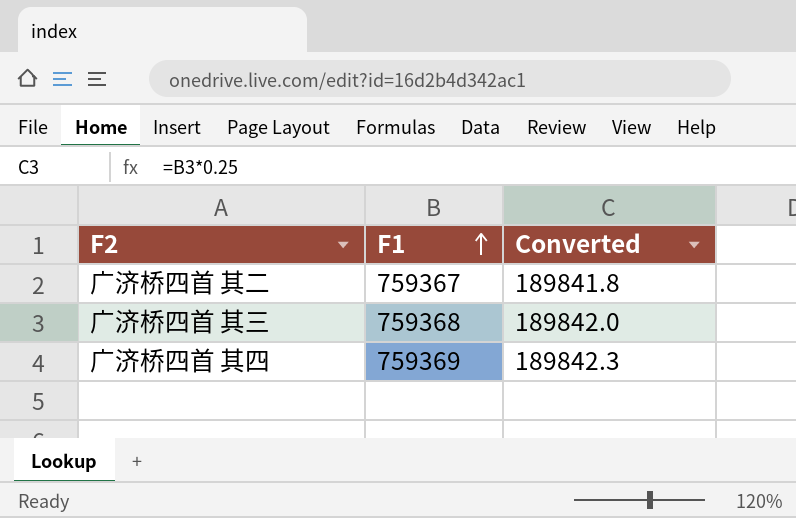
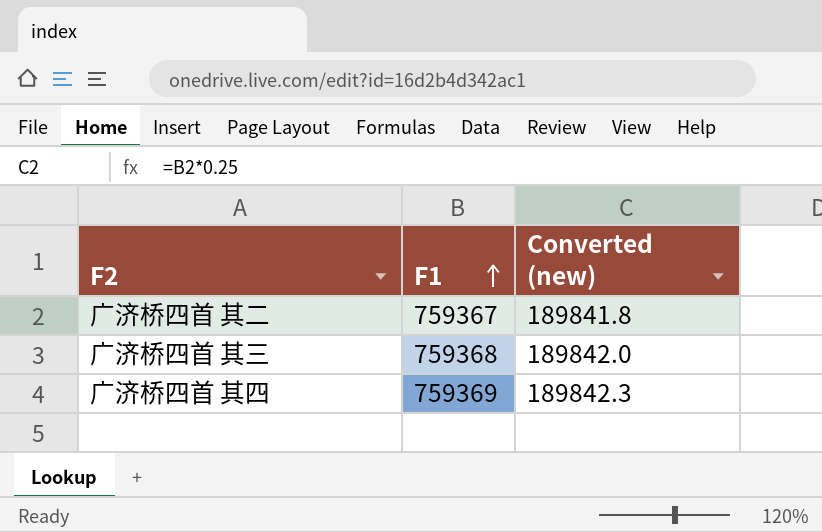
column name: Converted -> Converted (new)

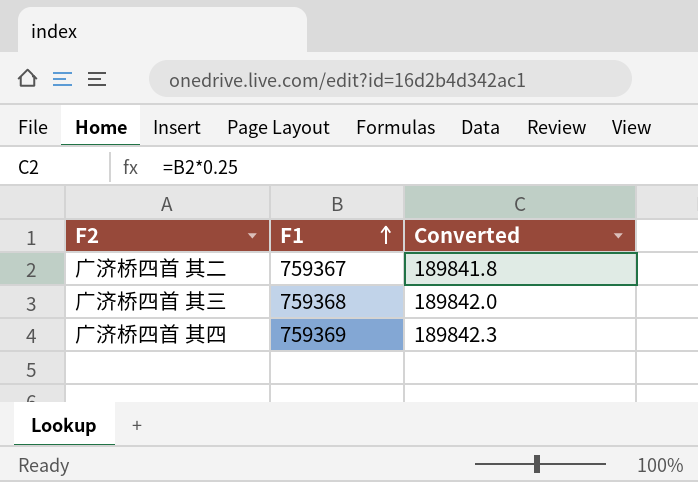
column name: Converted (new) -> Converted

